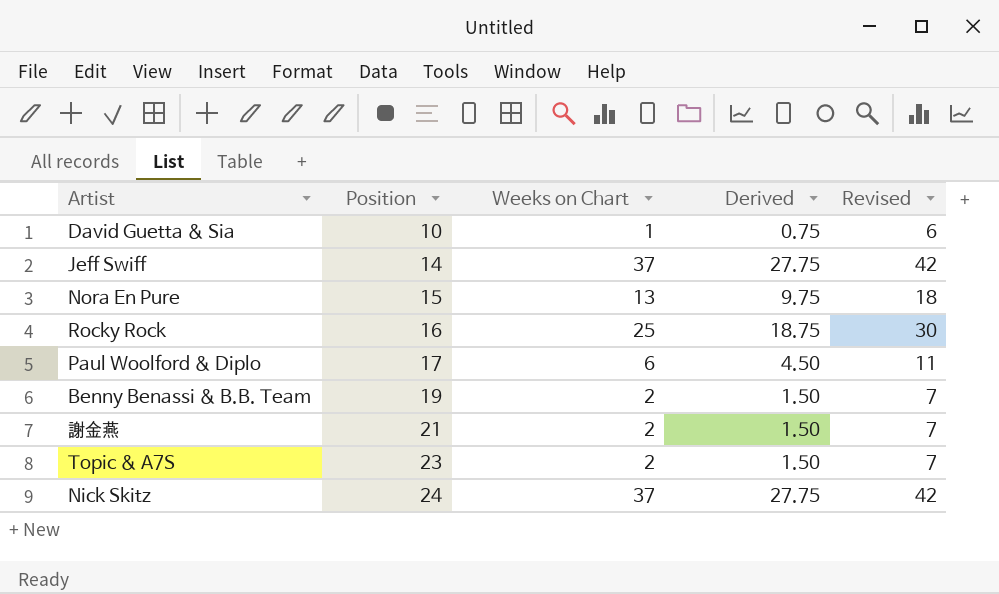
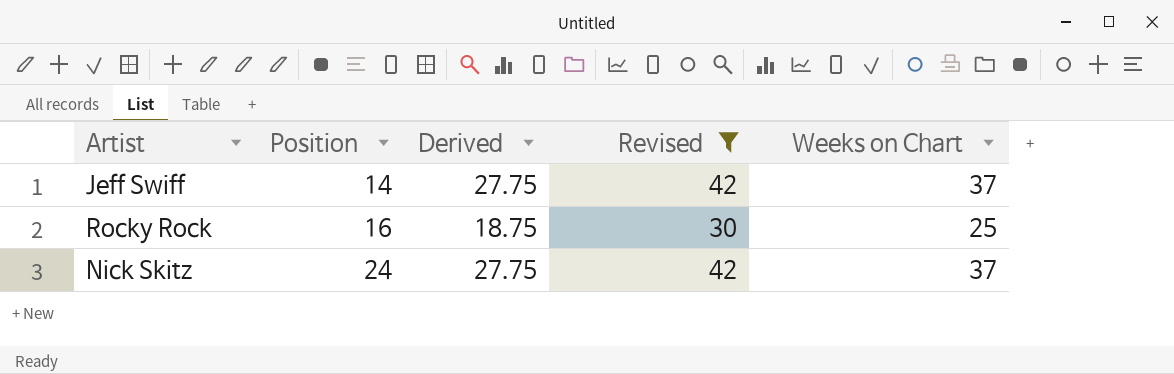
filter: none -> Revised >= 30
column Weeks on Chart | position: 3 -> 5

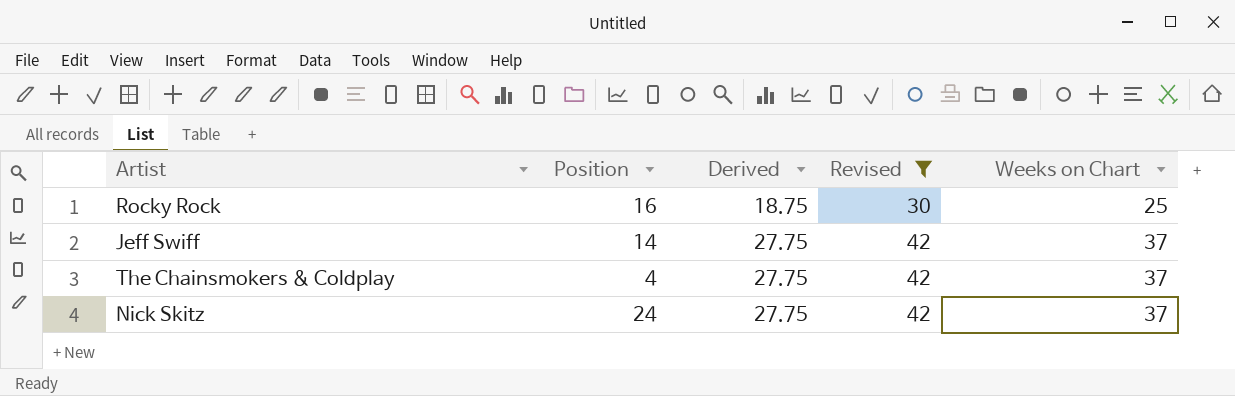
row order: Position ascending -> Derived ascending
row The Chainsmokers & Coldplay: none -> 4 | 27.75 | 42 | 37

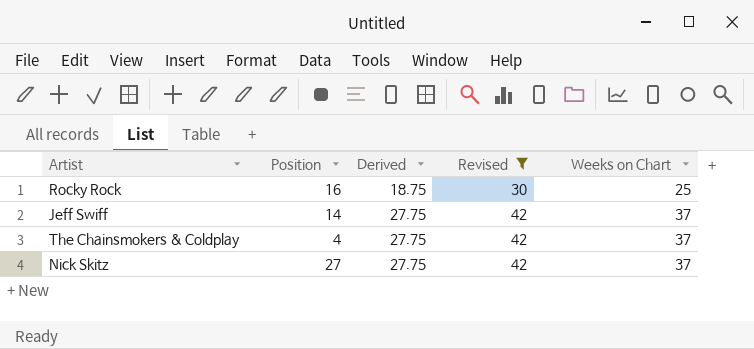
Nick Skitz | Position: 24 -> 27

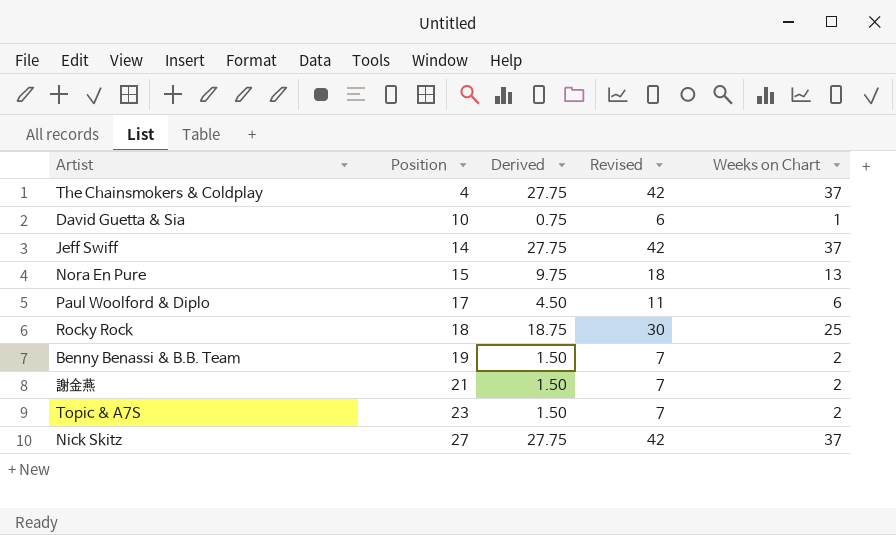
filter: Revised >= 30 -> none
row order: Derived ascending -> Position ascending
Rocky Rock | Position: 16 -> 18

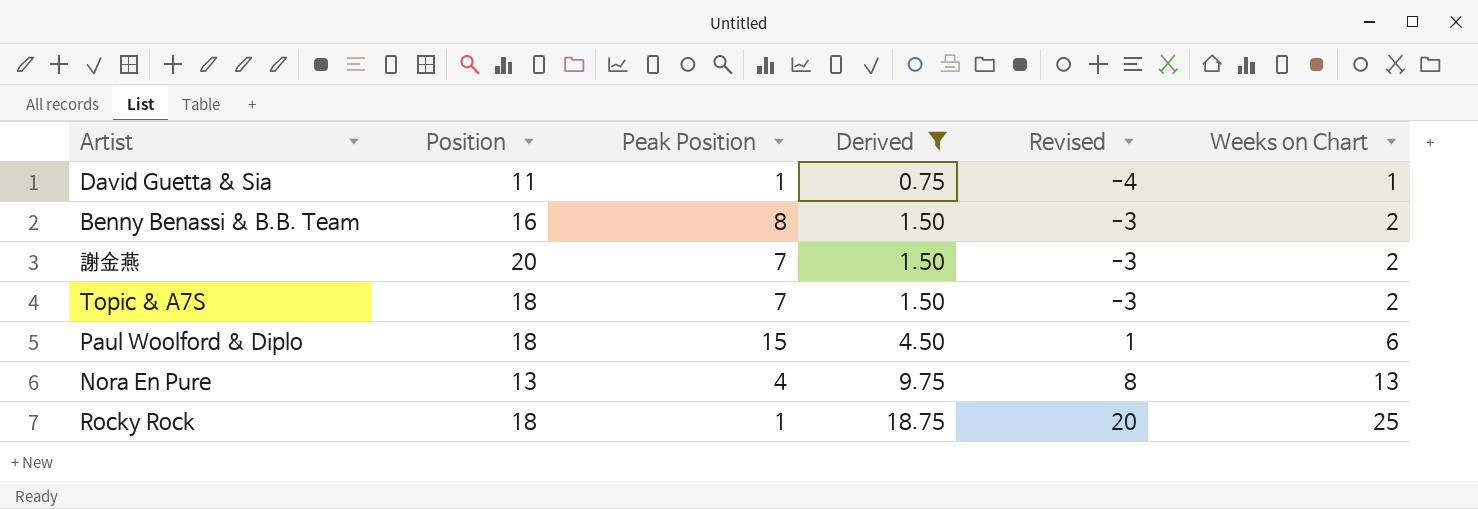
filter: none -> Derived != 27.75
row order: Position ascending -> Derived ascending
column Peak Position | position: none -> 3
column Revised | formula: [Weeks on Chart] + 5 -> [Weeks on Chart] - 5
David Guetta & Sia | Position: 10 -> 11
Benny Benassi & B.B. Team | Position: 19 -> 16
謝金燕 | Position: 21 -> 20
Topic & A7S | Position: 23 -> 18
Paul Woolford & Diplo | Position: 17 -> 18
Nora En Pure | Position: 15 -> 13

